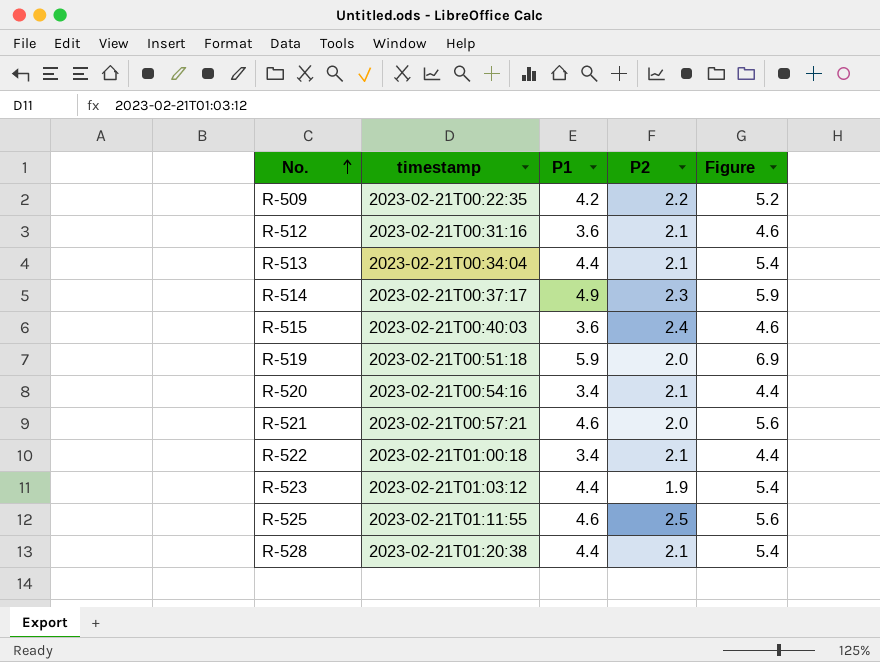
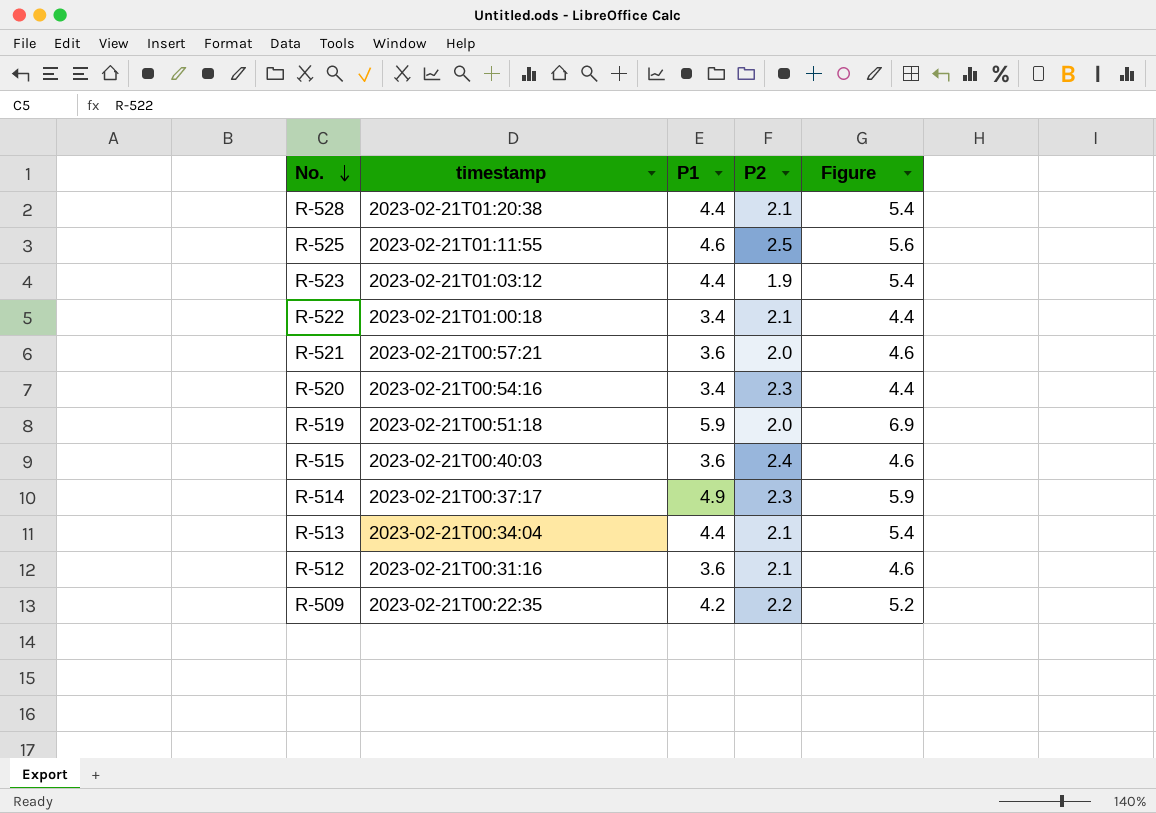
row order: No. ascending -> No. descending
R-521 | P1: 4.6 -> 3.6
R-521 | Figure: 5.6 -> 4.6
R-520 | P2: 2.1 -> 2.3

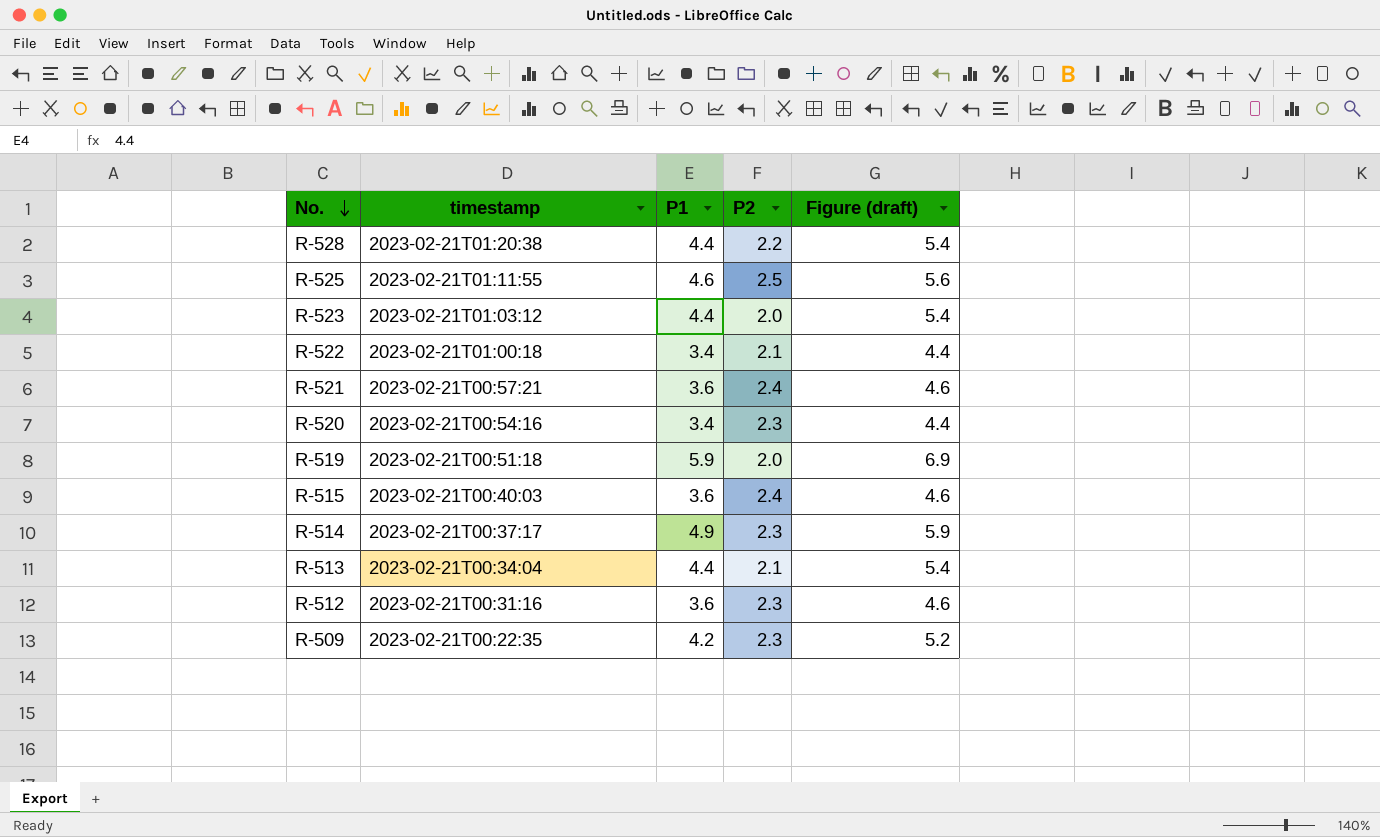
column name: Figure -> Figure (draft)
R-528 | P2: 2.1 -> 2.2
R-523 | P2: 1.9 -> 2.0
R-521 | P2: 2.0 -> 2.4
R-512 | P2: 2.1 -> 2.3
R-509 | P2: 2.2 -> 2.3

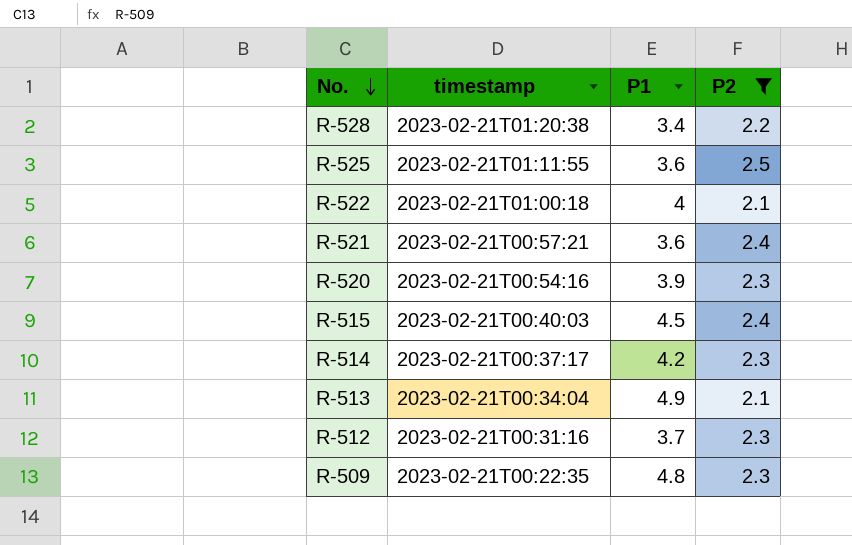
filter: none -> P2 != 2.0
column Figure (draft) | formula: [P1] + 1 -> none
R-528 | P1: 4.4 -> 3.4
R-525 | P1: 4.6 -> 3.6
R-522 | P1: 3.4 -> 4
R-520 | P1: 3.4 -> 3.9
R-515 | P1: 3.6 -> 4.5
R-514 | P1: 4.9 -> 4.2
R-513 | P1: 4.4 -> 4.9
R-512 | P1: 3.6 -> 3.7
R-509 | P1: 4.2 -> 4.8

